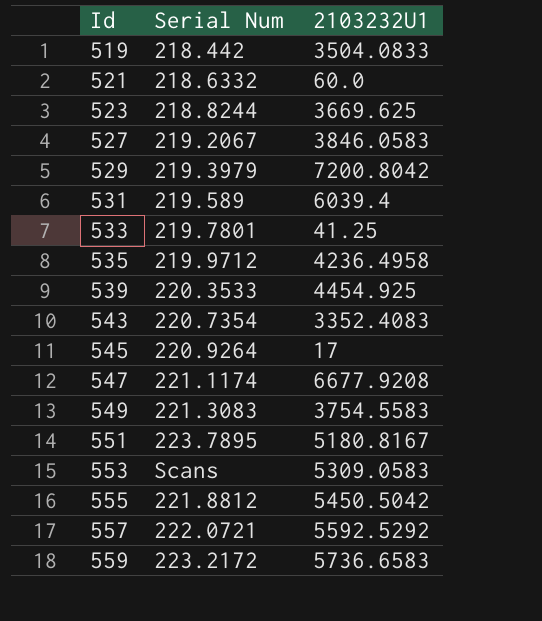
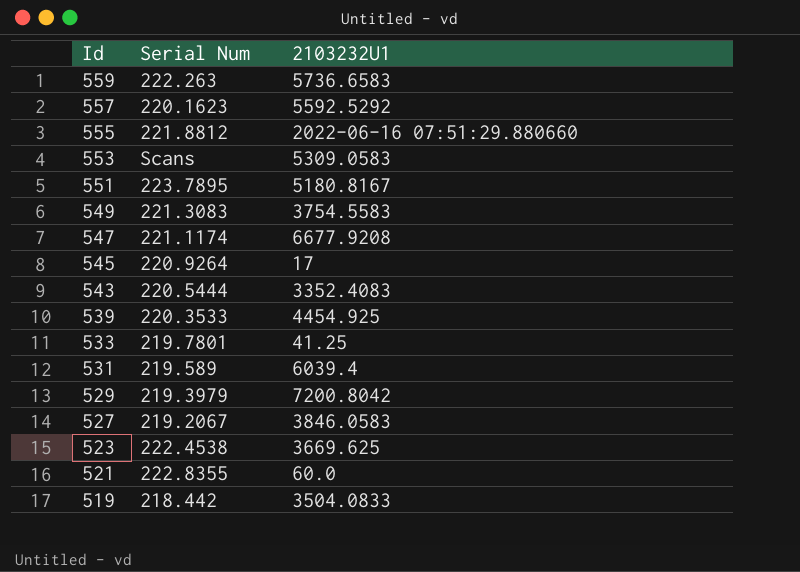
row order: Id ascending -> Id descending
row 535: 219.9712 | 4236.4958 -> none
559 | Serial Num: 223.2172 -> 222.263
557 | Serial Num: 222.0721 -> 220.1623
555 | 2103232U1: 5450.5042 -> 2022-06-16 07:51:29.880660
543 | Serial Num: 220.7354 -> 220.5444
523 | Serial Num: 218.8244 -> 222.4538
521 | Serial Num: 218.6332 -> 222.8355

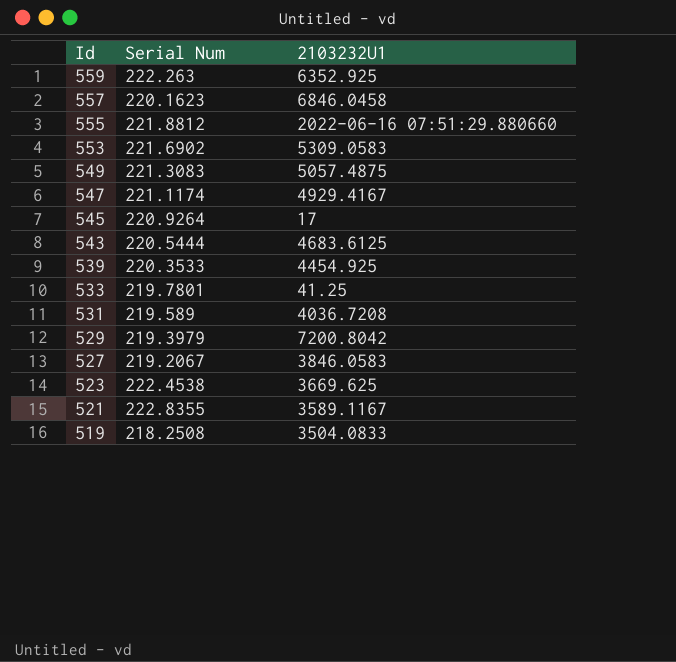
row 551: 223.7895 | 5180.8167 -> none
559 | 2103232U1: 5736.6583 -> 6352.925
557 | 2103232U1: 5592.5292 -> 6846.0458
553 | Serial Num: Scans -> 221.6902
549 | 2103232U1: 3754.5583 -> 5057.4875
547 | 2103232U1: 6677.9208 -> 4929.4167
543 | 2103232U1: 3352.4083 -> 4683.6125
531 | 2103232U1: 6039.4 -> 4036.7208
521 | 2103232U1: 60.0 -> 3589.1167
519 | Serial Num: 218.442 -> 218.2508

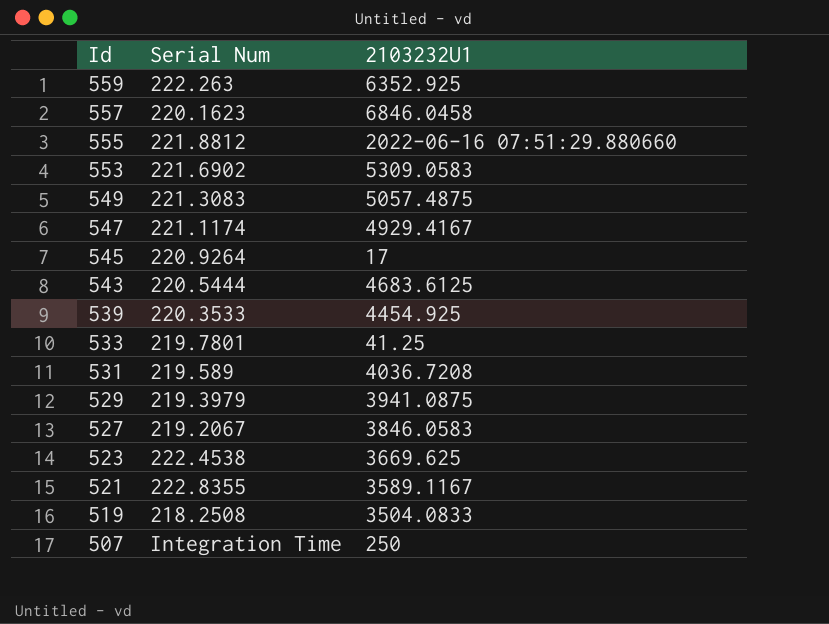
529 | 2103232U1: 7200.8042 -> 3941.0875
row 507: none -> Integration Time | 250

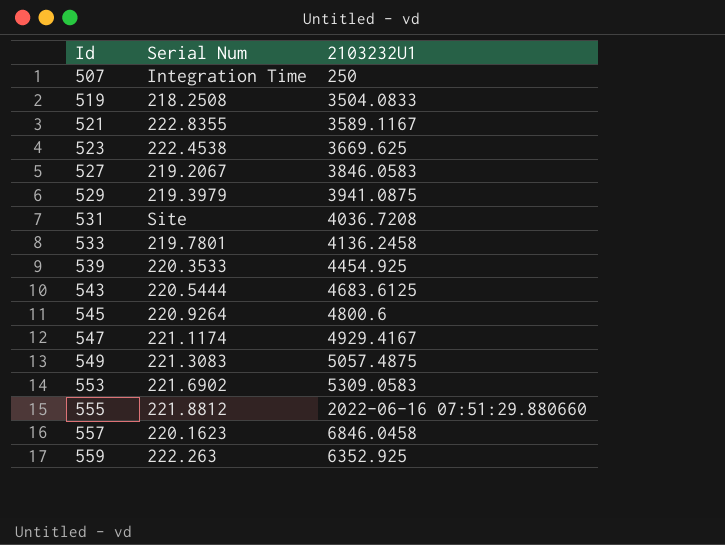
row order: Id descending -> Id ascending
531 | Serial Num: 219.589 -> Site
533 | 2103232U1: 41.25 -> 4136.2458
545 | 2103232U1: 17 -> 4800.6

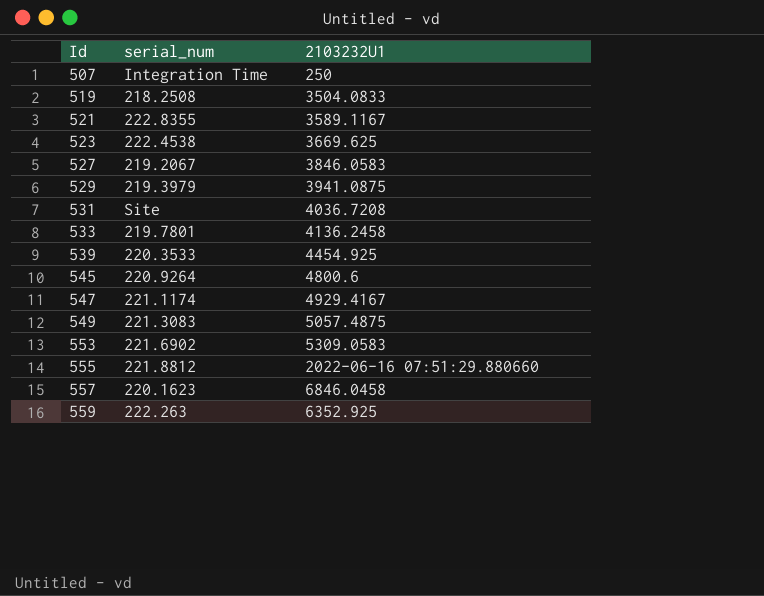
column name: Serial Num -> serial_num
row 543: 220.5444 | 4683.6125 -> none

